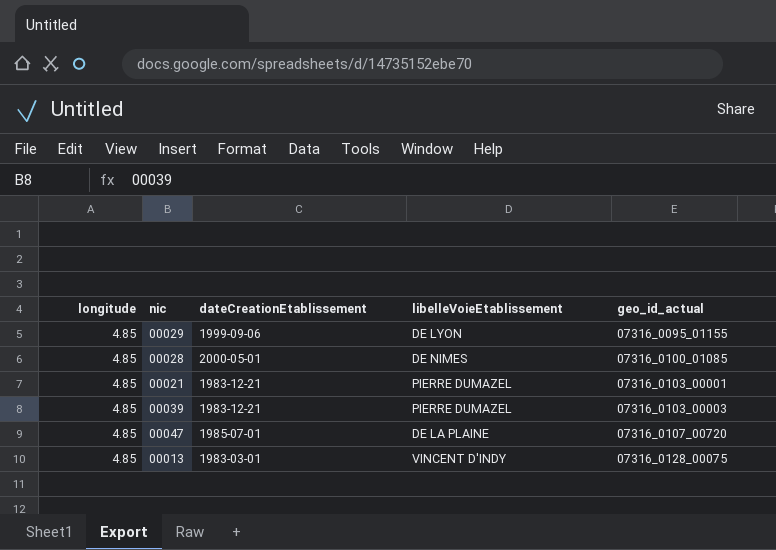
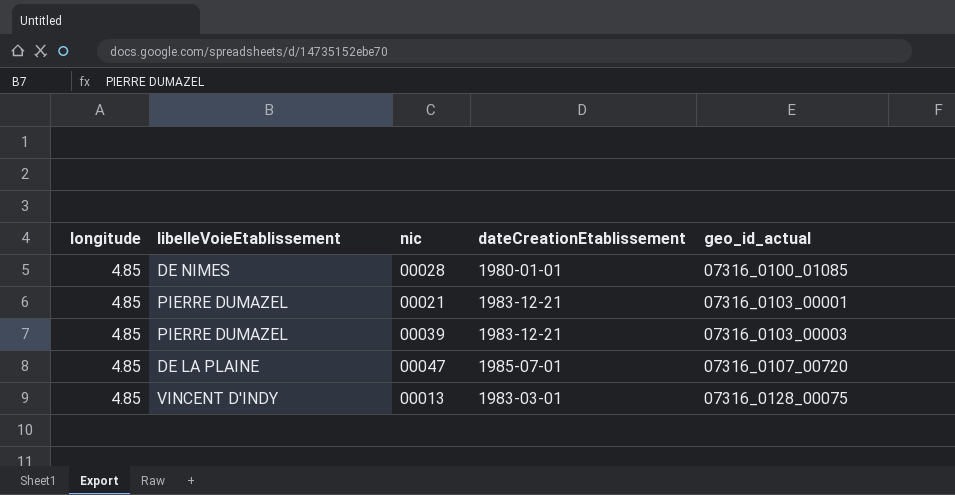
column libelleVoieEtablissement | position: 4 -> 2
row 00029: 4.85 | 1999-09-06 | DE LYON | 07316_0095_01155 -> none
00028 | dateCreationEtablissement: 2000-05-01 -> 1980-01-01

